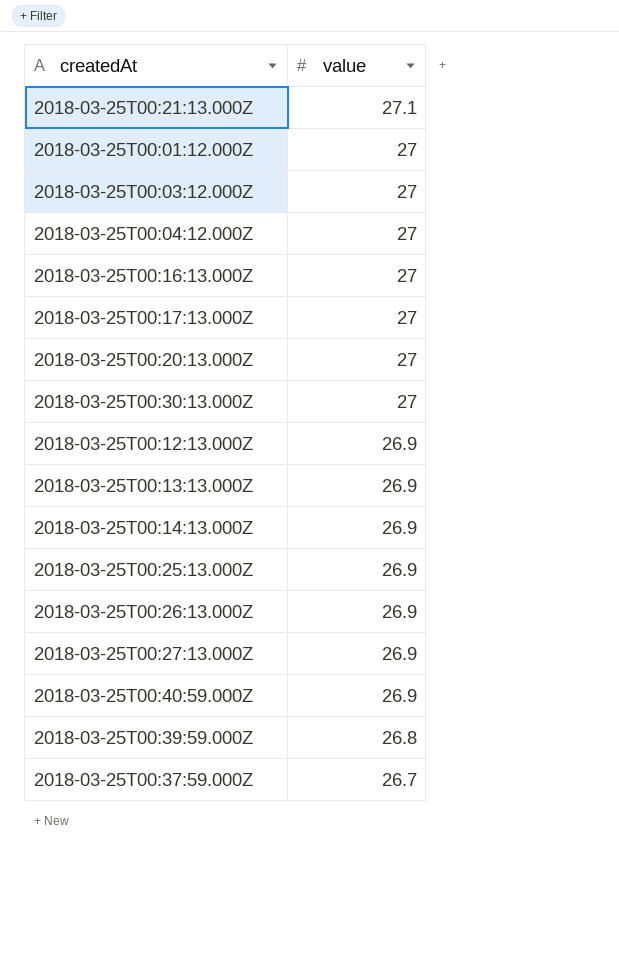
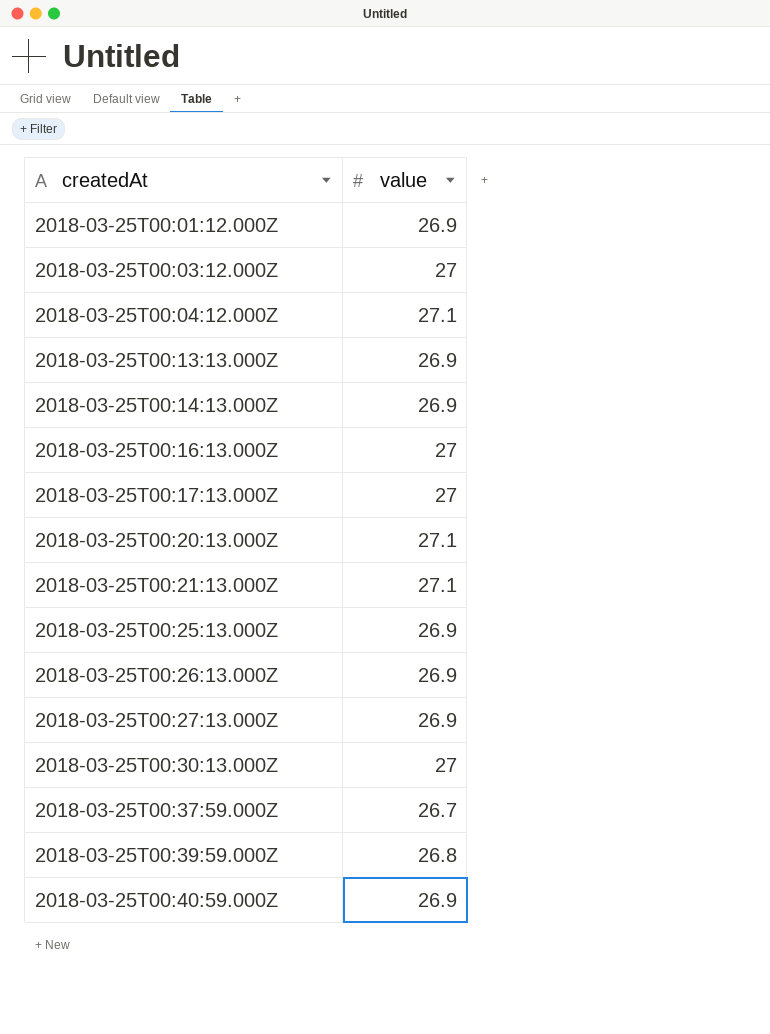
row order: value descending -> createdAt ascending
row 2018-03-25T00:12:13.000Z: 26.9 -> none
2018-03-25T00:01:12.000Z | value: 27 -> 26.9
2018-03-25T00:04:12.000Z | value: 27 -> 27.1
2018-03-25T00:20:13.000Z | value: 27 -> 27.1

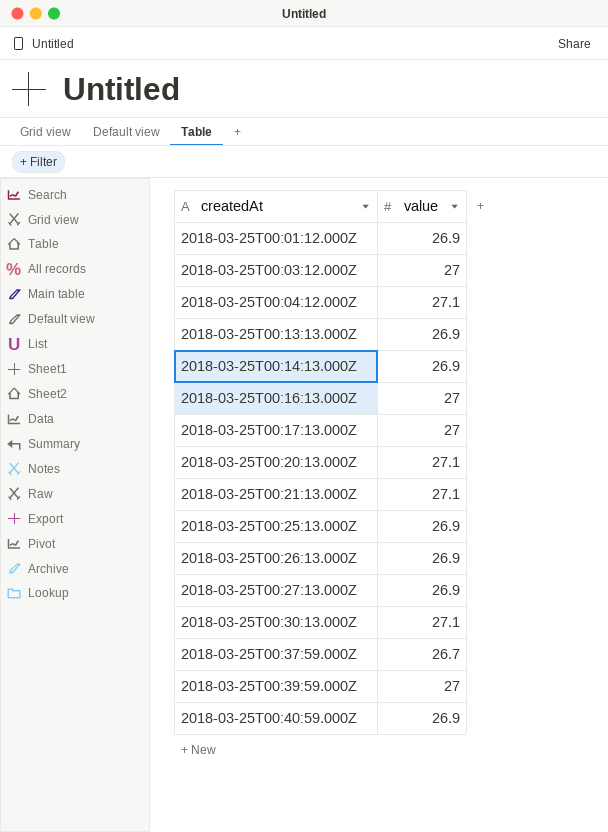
2018-03-25T00:30:13.000Z | value: 27 -> 27.1
2018-03-25T00:39:59.000Z | value: 26.8 -> 27

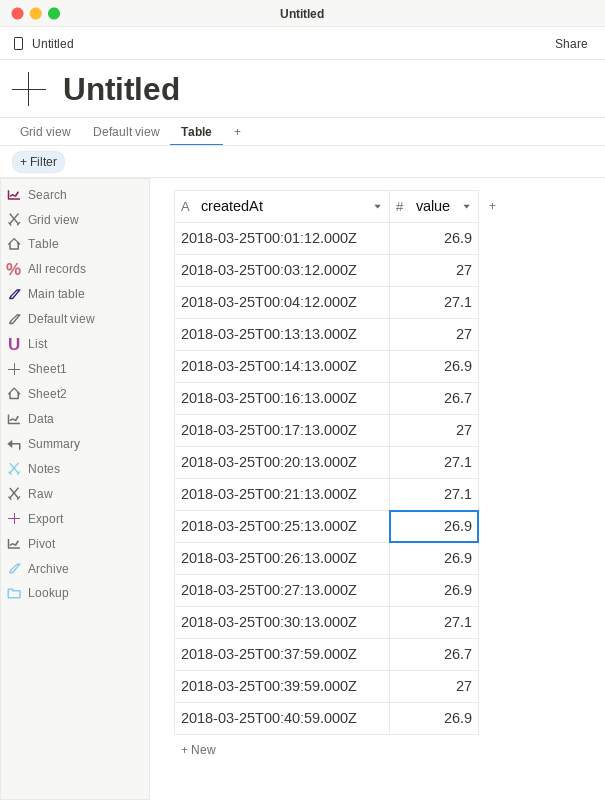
2018-03-25T00:13:13.000Z | value: 26.9 -> 27
2018-03-25T00:16:13.000Z | value: 27 -> 26.7

